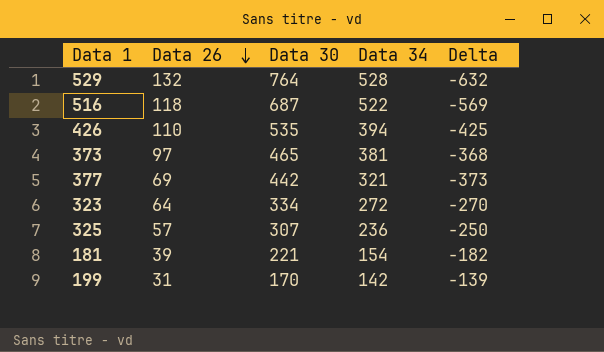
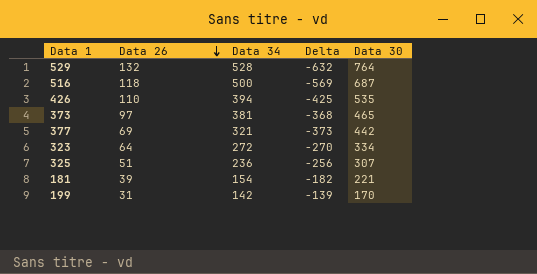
column Data 30 | position: 3 -> 5
516 | Data 34: 522 -> 500
325 | Data 26: 57 -> 51
325 | Delta: -250 -> -256

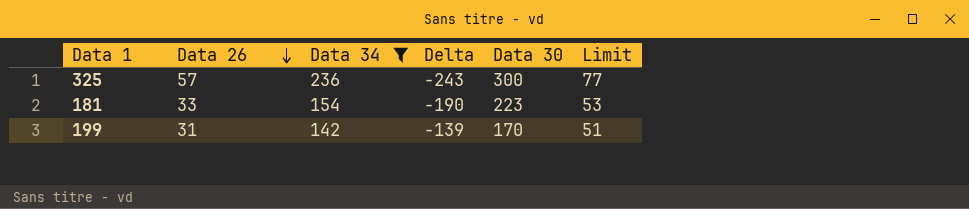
filter: none -> Data 34 <= 236
column Limit | formula: none -> [Data 26] + 20
325 | Data 26: 51 -> 57
325 | Delta: -256 -> -243
325 | Data 30: 307 -> 300
181 | Data 26: 39 -> 33
181 | Delta: -182 -> -190
181 | Data 30: 221 -> 223

